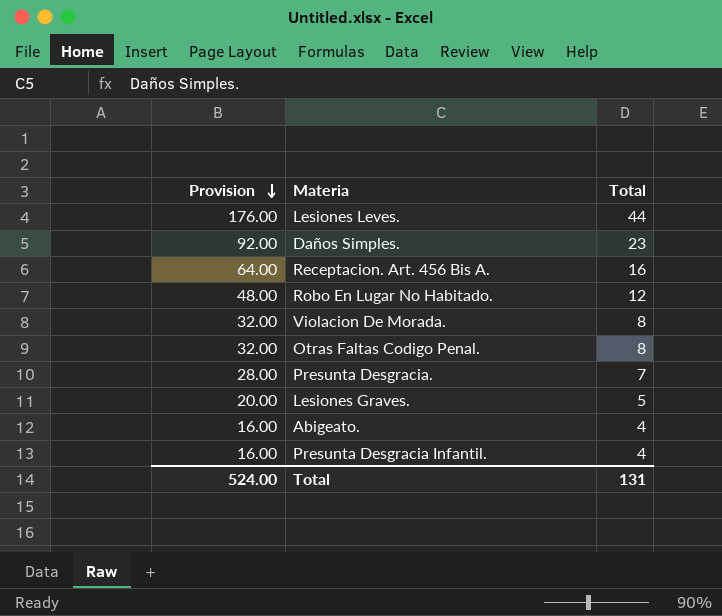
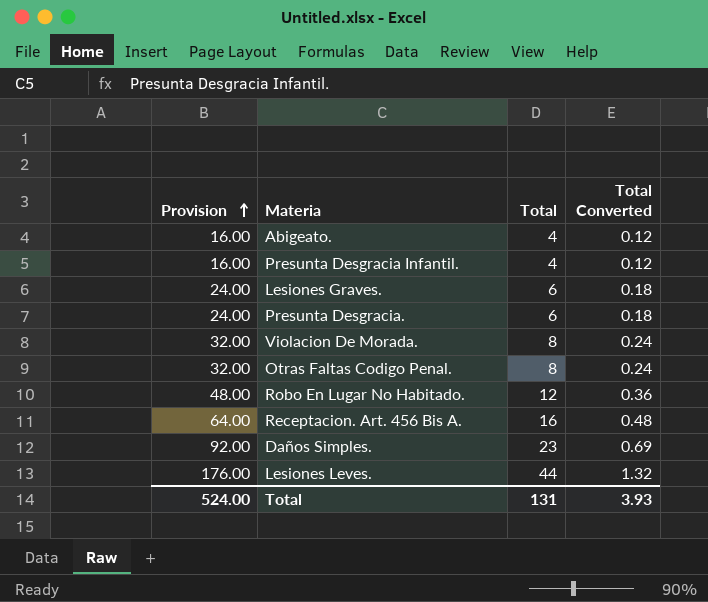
row order: Provision descending -> Provision ascending
column Total Converted | formula: none -> [Total] * 0.03
Lesiones Graves. | Provision: 20.00 -> 24.00
Lesiones Graves. | Total: 5 -> 6
Presunta Desgracia. | Provision: 28.00 -> 24.00
Presunta Desgracia. | Total: 7 -> 6

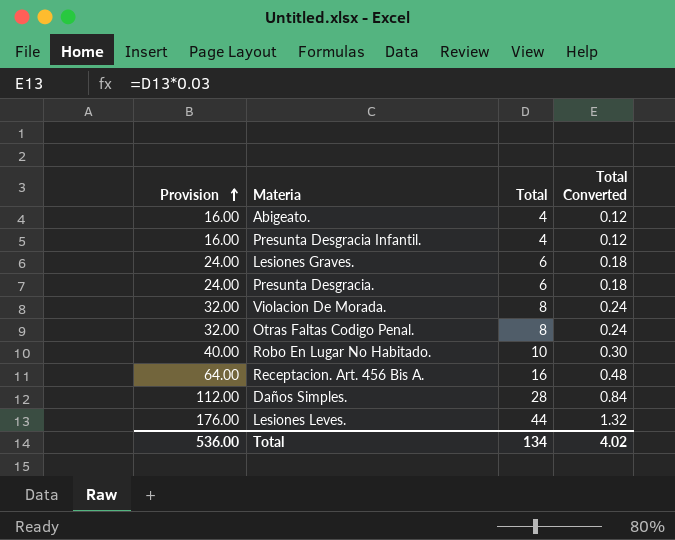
Robo En Lugar No Habitado. | Provision: 48.00 -> 40.00
Robo En Lugar No Habitado. | Total: 12 -> 10
Robo En Lugar No Habitado. | Total Converted: 0.36 -> 0.30
Daños Simples. | Provision: 92.00 -> 112.00
Daños Simples. | Total: 23 -> 28
Daños Simples. | Total Converted: 0.69 -> 0.84
Total | Provision: 524.00 -> 536.00
Total | Total: 131 -> 134
Total | Total Converted: 3.93 -> 4.02

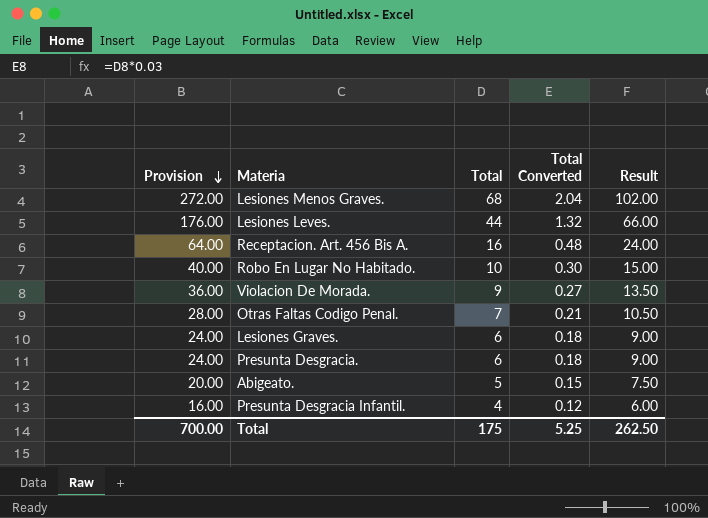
row order: Provision ascending -> Provision descending
column Result | formula: none -> [Total] * 1.5
row Daños Simples.: 112.00 | 28 | 0.84 -> none
row Lesiones Menos Graves.: none -> 272.00 | 68 | 2.04 | 102.00
Violacion De Morada. | Provision: 32.00 -> 36.00
Violacion De Morada. | Total: 8 -> 9
Violacion De Morada. | Total Converted: 0.24 -> 0.27
Otras Faltas Codigo Penal. | Provision: 32.00 -> 28.00
Otras Faltas Codigo Penal. | Total: 8 -> 7
Otras Faltas Codigo Penal. | Total Converted: 0.24 -> 0.21
Abigeato. | Provision: 16.00 -> 20.00
Abigeato. | Total: 4 -> 5
Abigeato. | Total Converted: 0.12 -> 0.15
Total | Provision: 536.00 -> 700.00
Total | Total: 134 -> 175
Total | Total Converted: 4.02 -> 5.25

